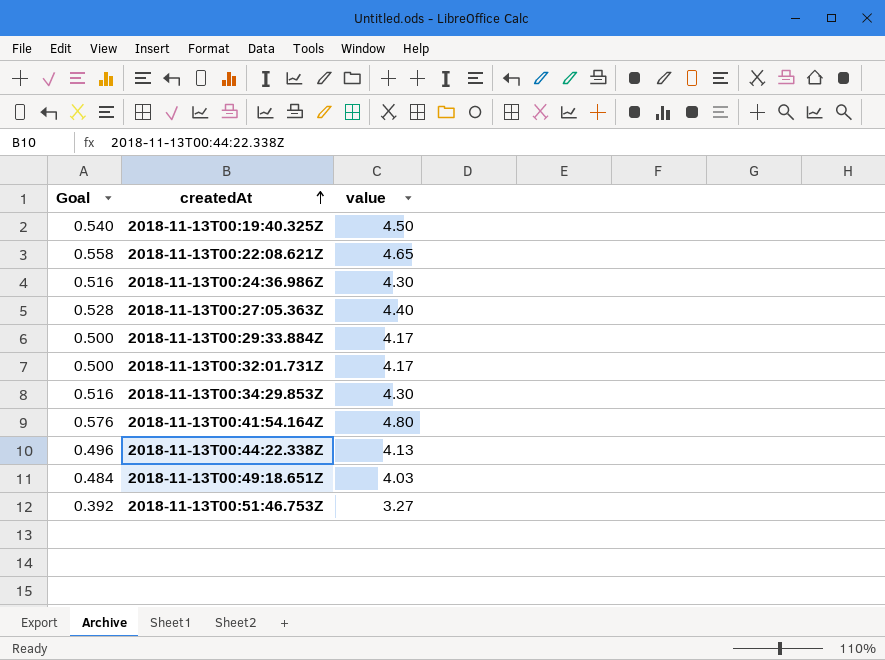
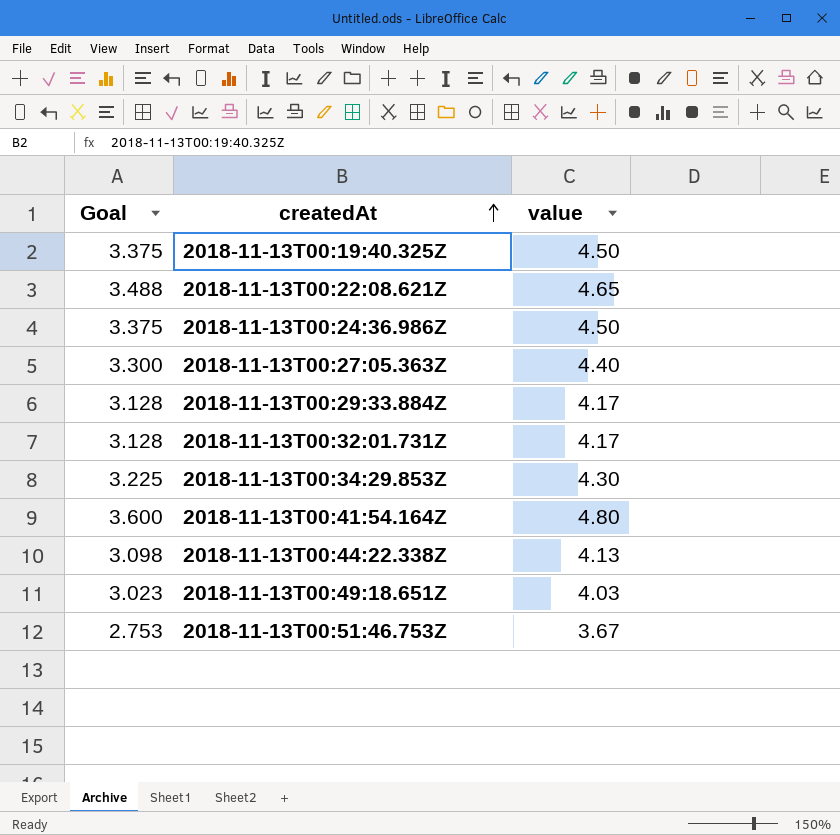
column Goal | formula: [value] * 0.12 -> [value] * 0.75
2018-11-13T00:24:36.986Z | value: 4.30 -> 4.50
2018-11-13T00:51:46.753Z | value: 3.27 -> 3.67

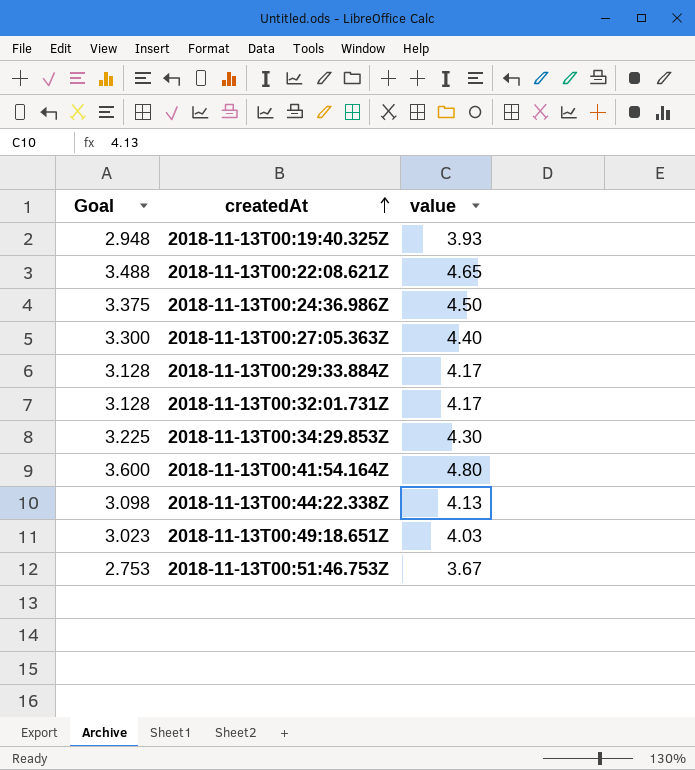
2018-11-13T00:19:40.325Z | Goal: 3.375 -> 2.948
2018-11-13T00:19:40.325Z | value: 4.50 -> 3.93

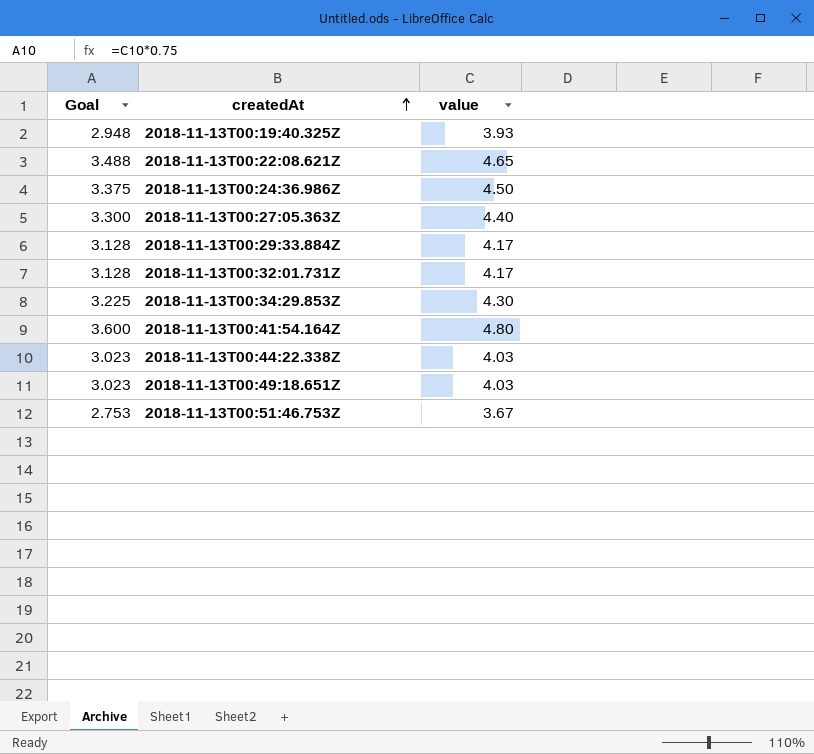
2018-11-13T00:44:22.338Z | Goal: 3.098 -> 3.023
2018-11-13T00:44:22.338Z | value: 4.13 -> 4.03

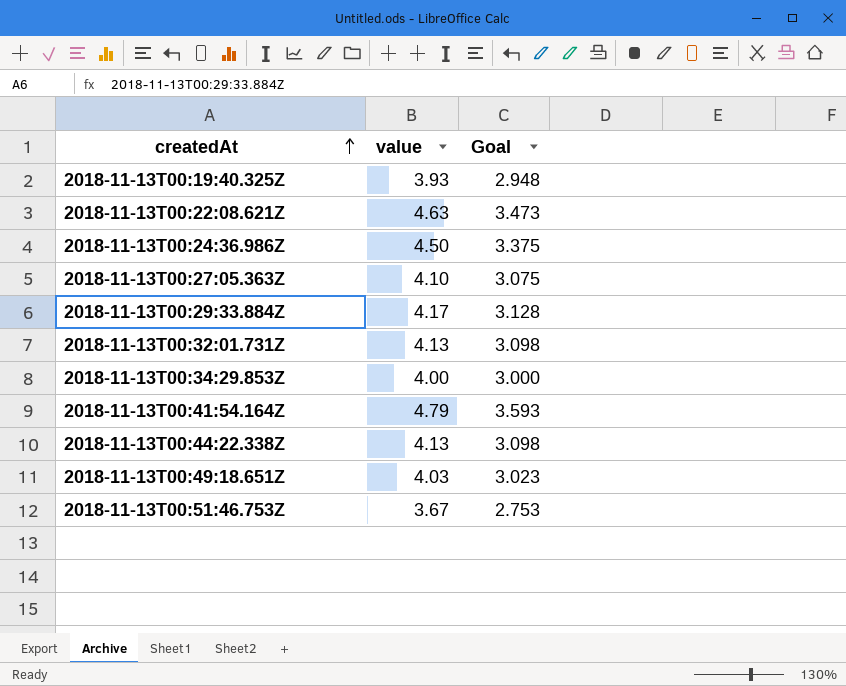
column Goal | position: 1 -> 3
2018-11-13T00:22:08.621Z | value: 4.65 -> 4.63
2018-11-13T00:22:08.621Z | Goal: 3.488 -> 3.473
2018-11-13T00:27:05.363Z | value: 4.40 -> 4.10
2018-11-13T00:27:05.363Z | Goal: 3.300 -> 3.075
2018-11-13T00:32:01.731Z | value: 4.17 -> 4.13
2018-11-13T00:32:01.731Z | Goal: 3.128 -> 3.098
2018-11-13T00:34:29.853Z | value: 4.30 -> 4.00
2018-11-13T00:34:29.853Z | Goal: 3.225 -> 3.000
2018-11-13T00:41:54.164Z | value: 4.80 -> 4.79
2018-11-13T00:41:54.164Z | Goal: 3.600 -> 3.593
2018-11-13T00:44:22.338Z | value: 4.03 -> 4.13
2018-11-13T00:44:22.338Z | Goal: 3.023 -> 3.098

